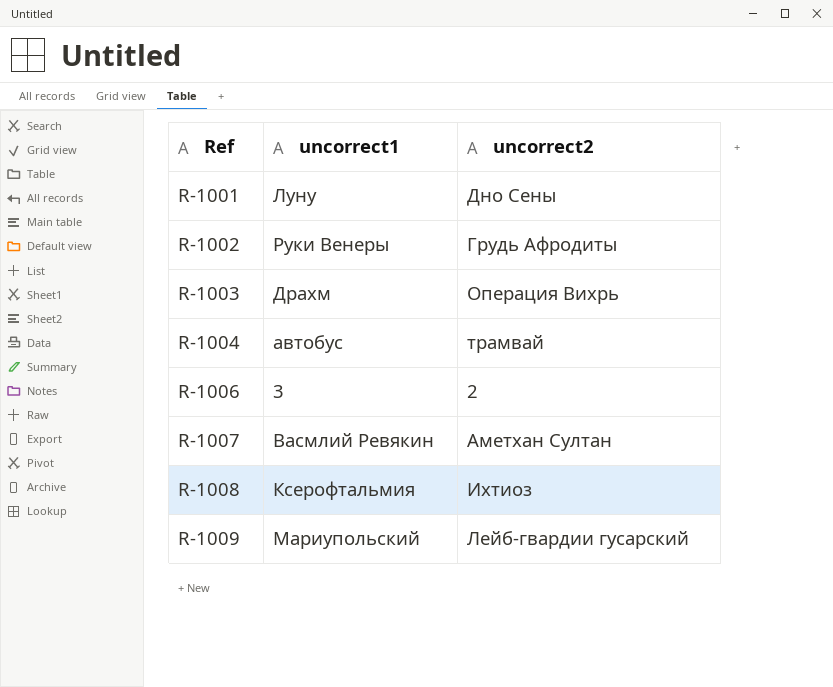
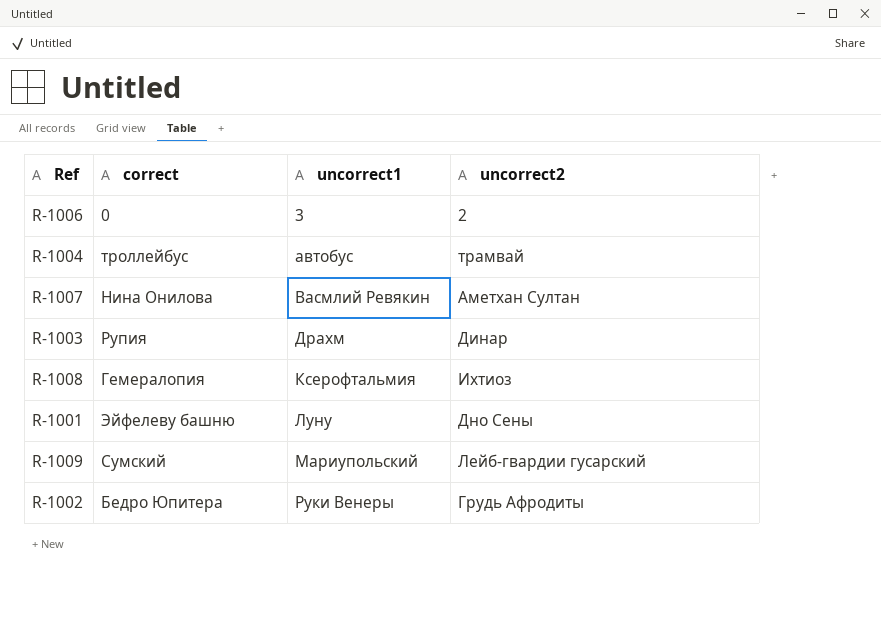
row order: Ref ascending -> uncorrect1 ascending
column correct | position: none -> 2
R-1003 | uncorrect2: Операция Вихрь -> Динар

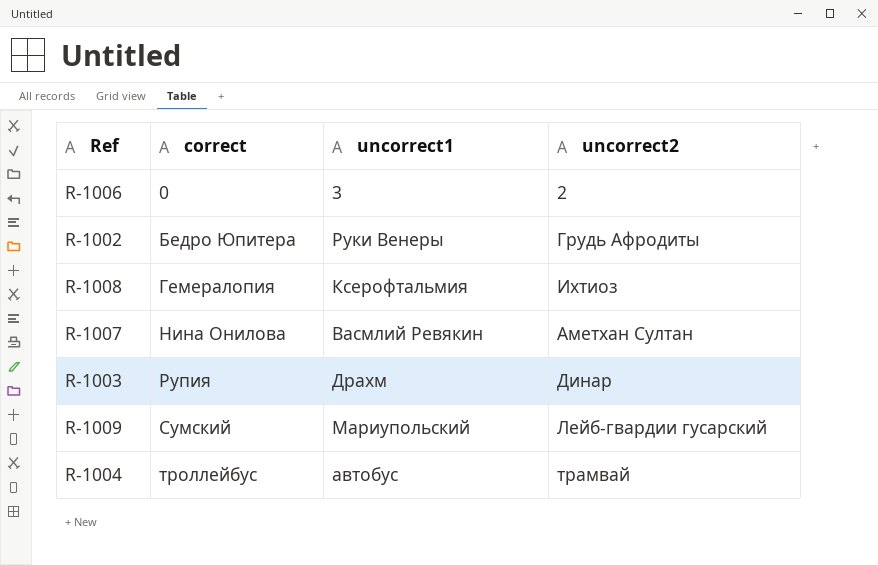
row order: uncorrect1 ascending -> correct ascending
row R-1001: Эйфелеву башню | Луну | Дно Сены -> none

